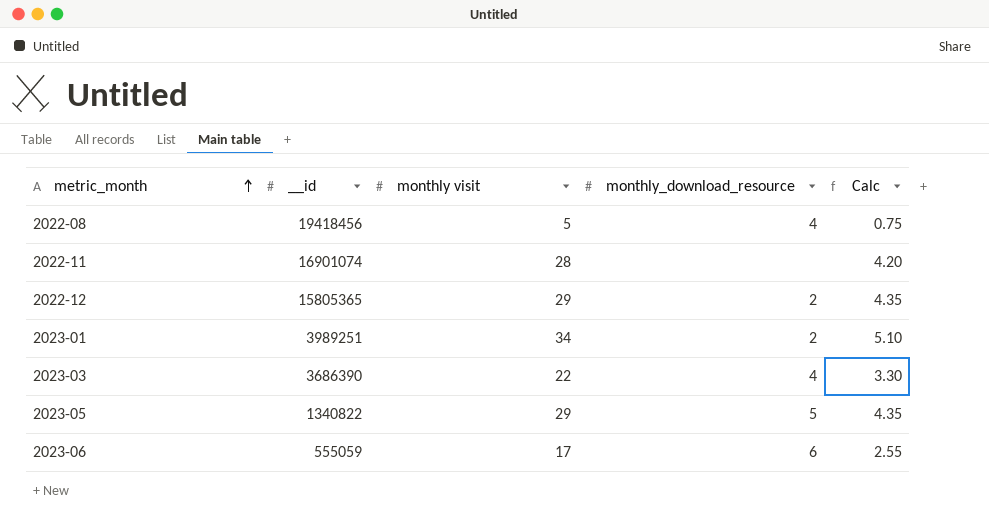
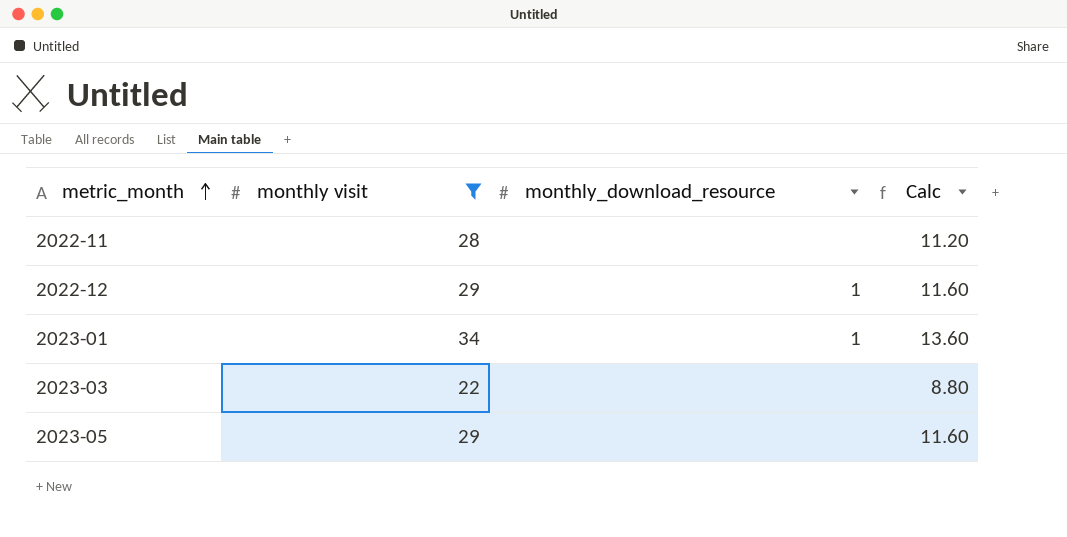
filter: none -> monthly visit >= 22
column __id | position: 2 -> none
column Calc | formula: [monthly visit] * 0.15 -> [monthly visit] * 0.4
2022-12 | monthly_download_resource: 2 -> 1
2023-01 | monthly_download_resource: 2 -> 1
2023-03 | monthly_download_resource: 4 -> none
2023-05 | monthly_download_resource: 5 -> none

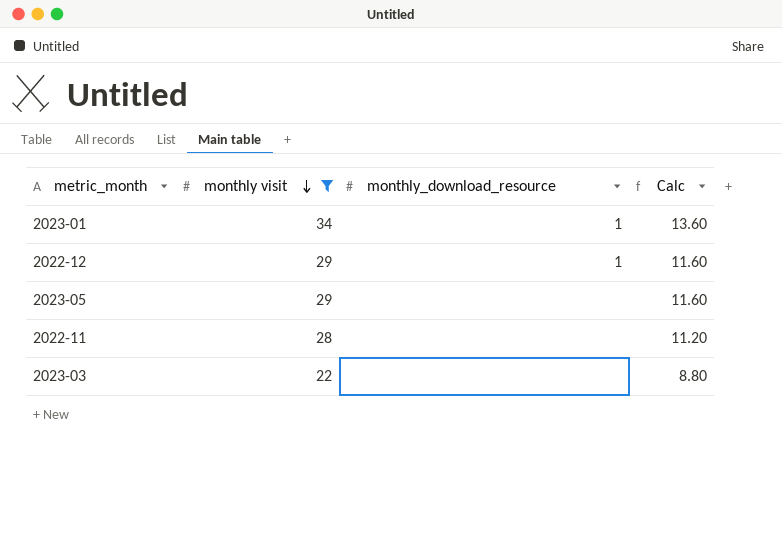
row order: metric_month ascending -> monthly visit descending

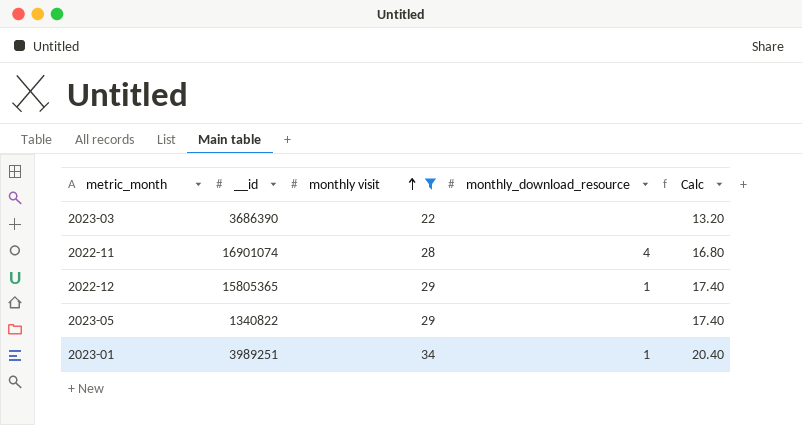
row order: monthly visit descending -> monthly visit ascending
column __id | position: none -> 2
column Calc | formula: [monthly visit] * 0.4 -> [monthly visit] * 0.6
2022-11 | monthly_download_resource: none -> 4

